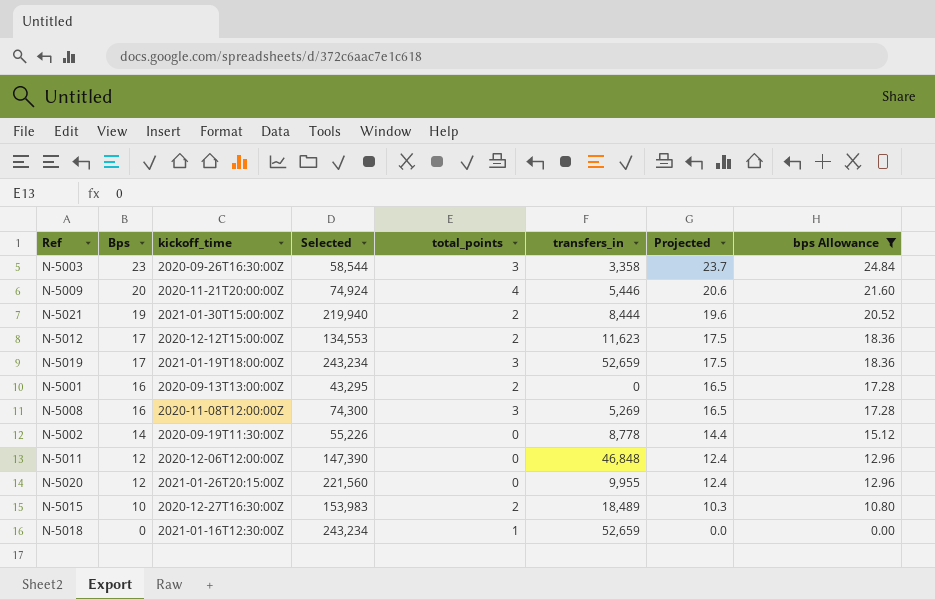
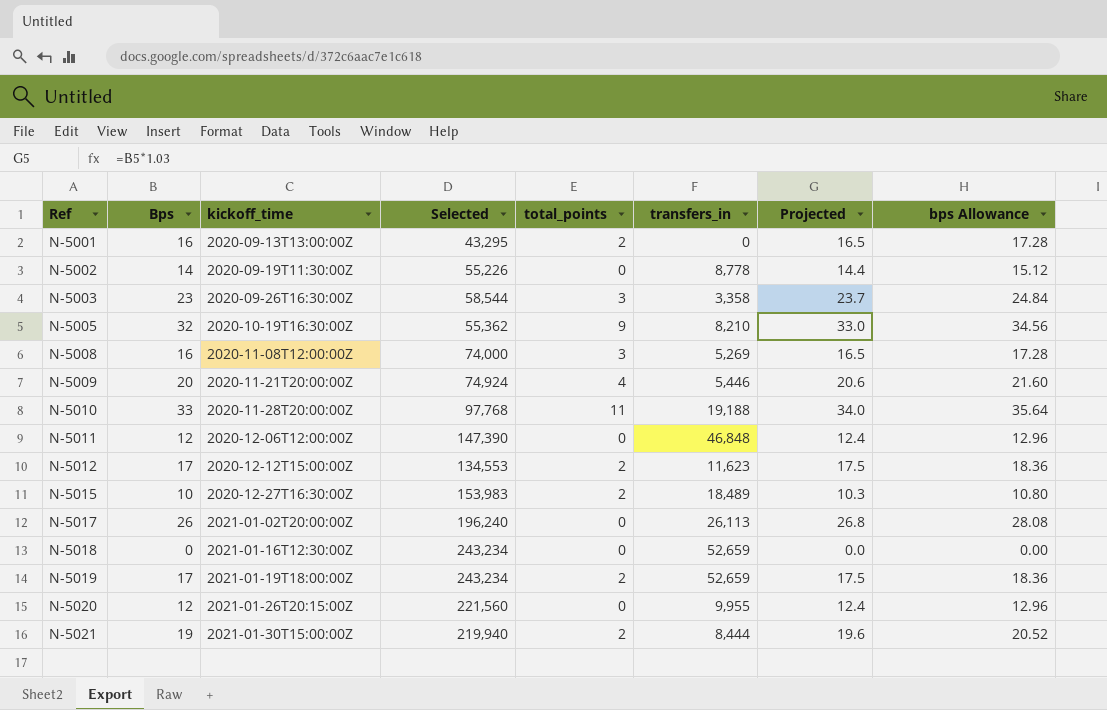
filter: bps Allowance <= 24.84 -> none
row order: Bps descending -> Ref ascending
N-5008 | Selected: 74,300 -> 74,000
N-5018 | total_points: 1 -> 0
N-5019 | total_points: 3 -> 2

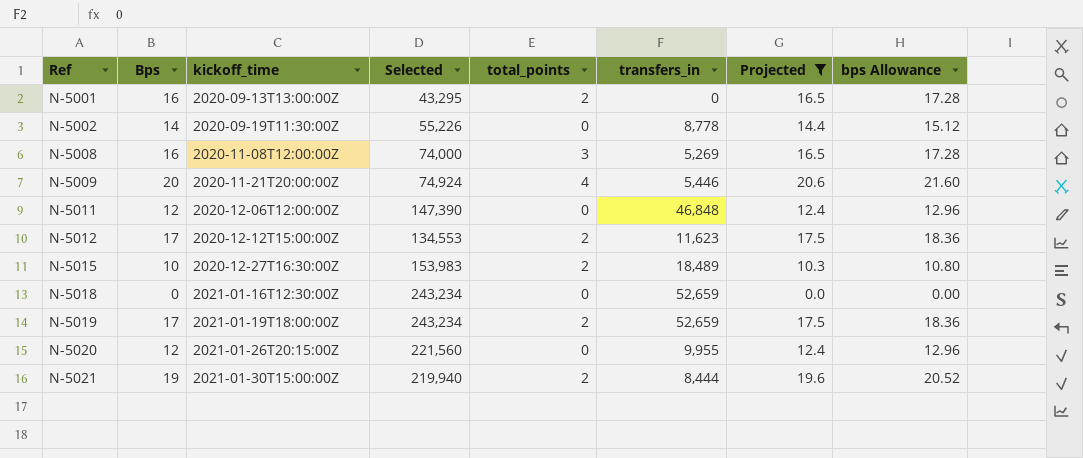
filter: none -> Projected <= 20.6

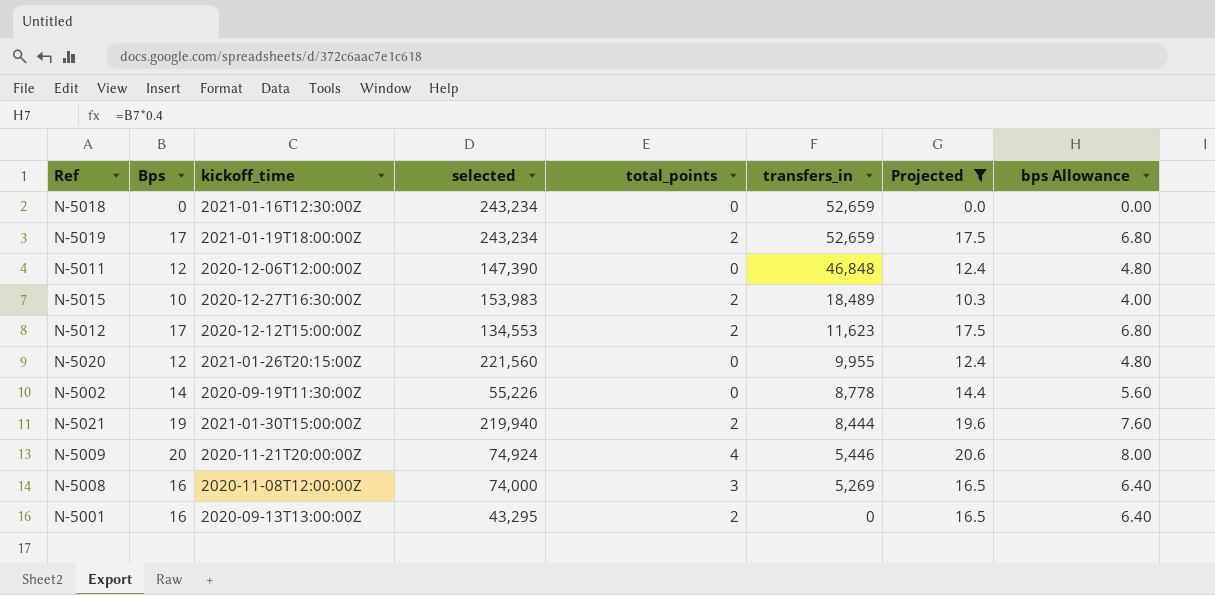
row order: Ref ascending -> transfers_in descending
column name: Selected -> selected
column bps Allowance | formula: [Bps] * 1.08 -> [Bps] * 0.4

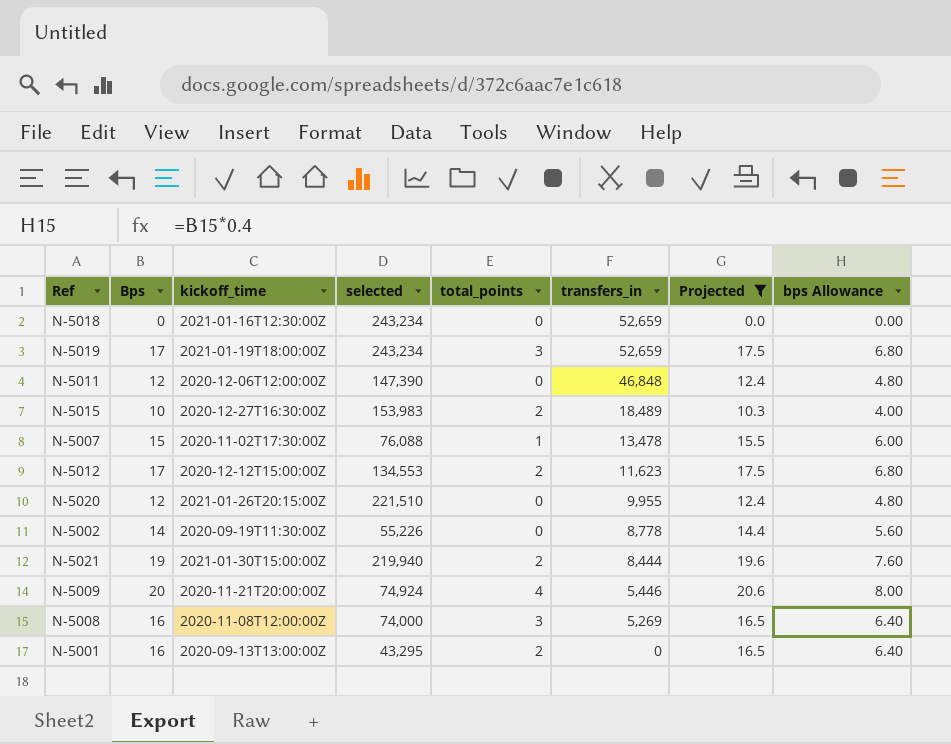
N-5019 | total_points: 2 -> 3
row N-5007: none -> 15 | 2020-11-02T17:30:00Z | 76,088 | 1 | 13,478 | 15.5 | 6.00
N-5020 | selected: 221,560 -> 221,510

